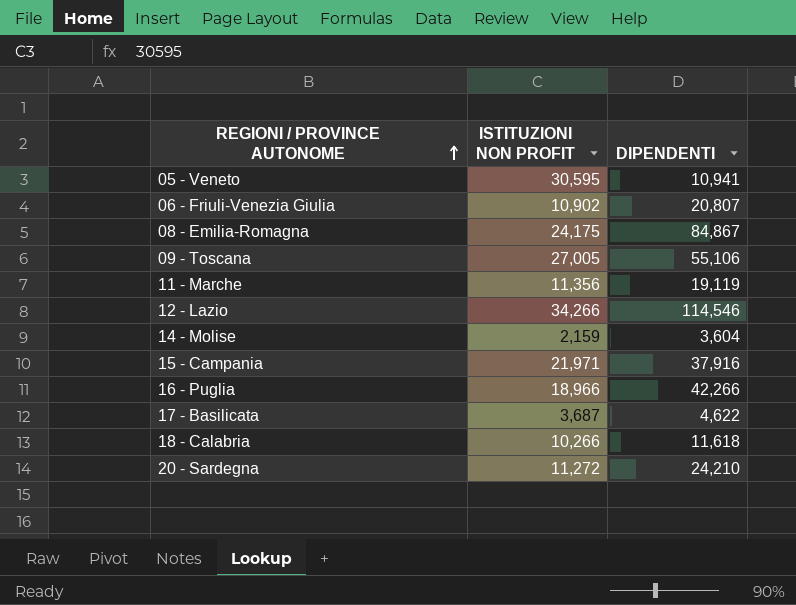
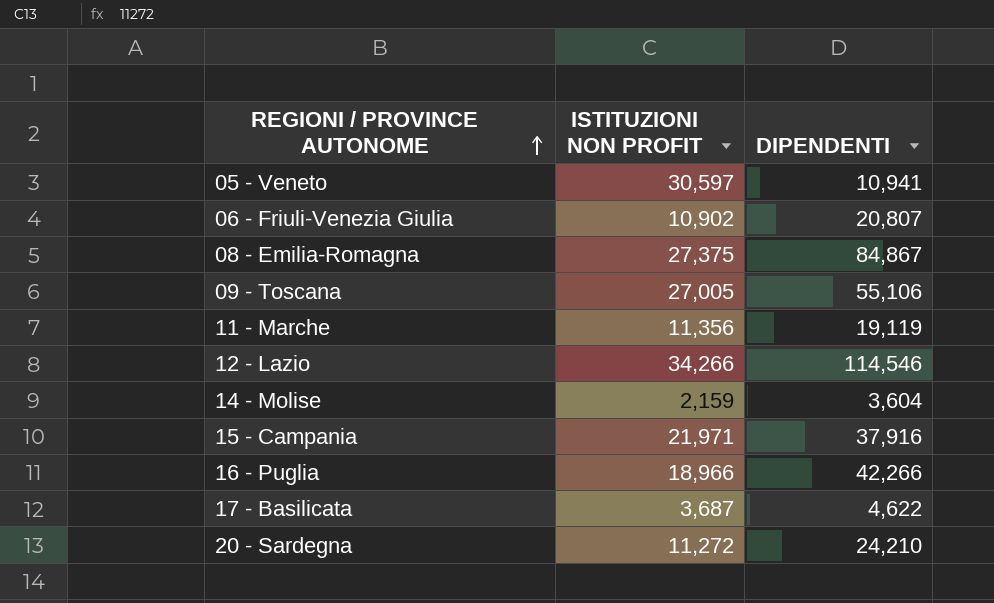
row 18 - Calabria: 10,266 | 11,618 -> none
05 - Veneto | ISTITUZIONI NON PROFIT: 30,595 -> 30,597
08 - Emilia-Romagna | ISTITUZIONI NON PROFIT: 24,175 -> 27,375

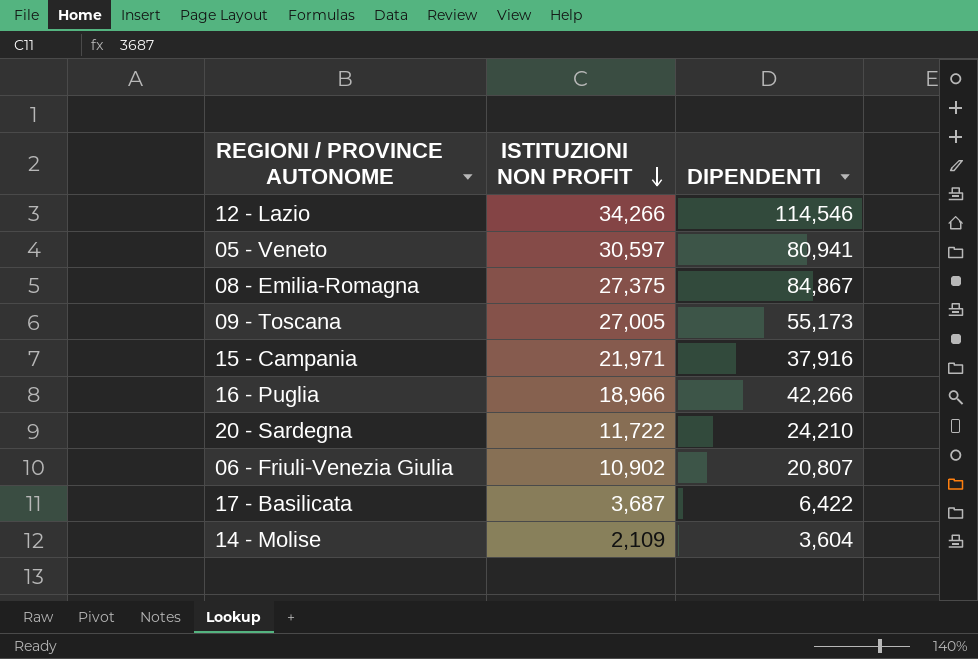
row order: REGIONI / PROVINCE AUTONOME ascending -> ISTITUZIONI NON PROFIT descending
row 11 - Marche: 11,356 | 19,119 -> none
05 - Veneto | DIPENDENTI: 10,941 -> 80,941
09 - Toscana | DIPENDENTI: 55,106 -> 55,173
20 - Sardegna | ISTITUZIONI NON PROFIT: 11,272 -> 11,722
17 - Basilicata | DIPENDENTI: 4,622 -> 6,422
14 - Molise | ISTITUZIONI NON PROFIT: 2,159 -> 2,109

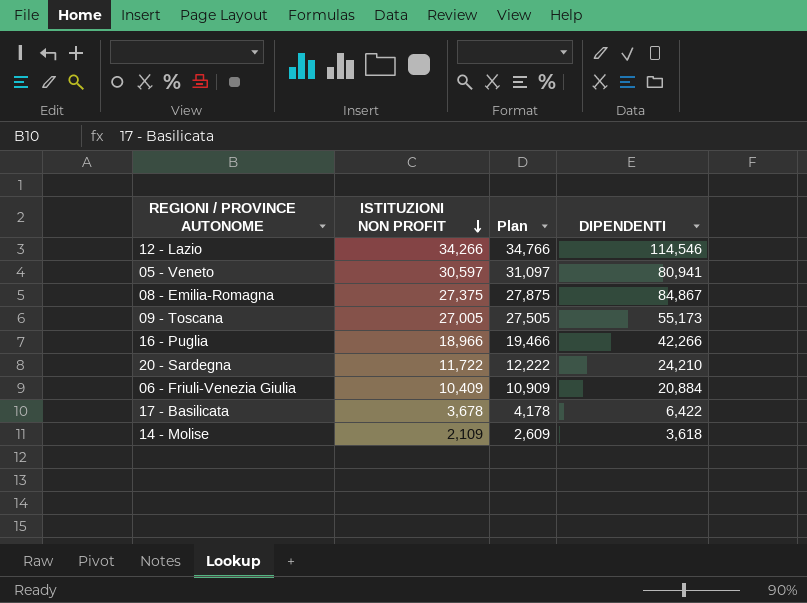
column Plan | formula: none -> [ISTITUZIONI NON PROFIT] + 500
row 15 - Campania: 21,971 | 37,916 -> none
06 - Friuli-Venezia Giulia | ISTITUZIONI NON PROFIT: 10,902 -> 10,409
06 - Friuli-Venezia Giulia | DIPENDENTI: 20,807 -> 20,884
17 - Basilicata | ISTITUZIONI NON PROFIT: 3,687 -> 3,678
14 - Molise | DIPENDENTI: 3,604 -> 3,618

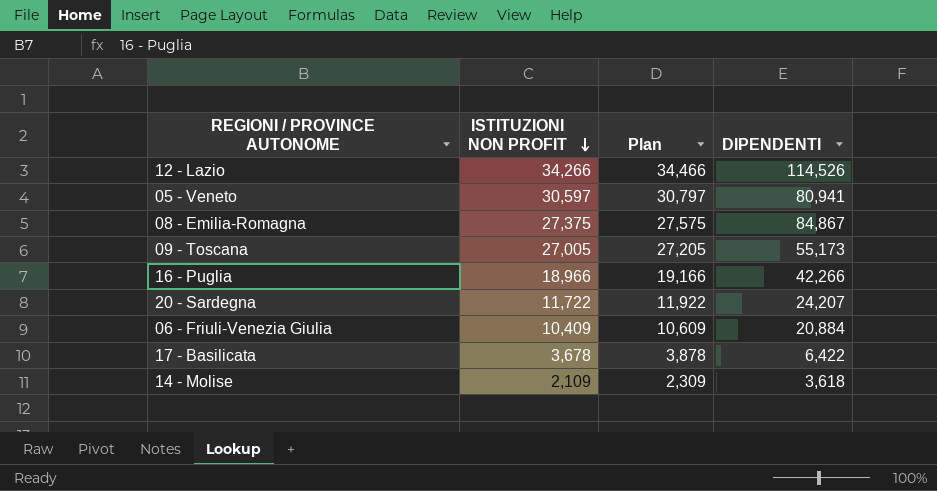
column Plan | formula: [ISTITUZIONI NON PROFIT] + 500 -> [ISTITUZIONI NON PROFIT] + 200
12 - Lazio | DIPENDENTI: 114,546 -> 114,526
20 - Sardegna | DIPENDENTI: 24,210 -> 24,207

